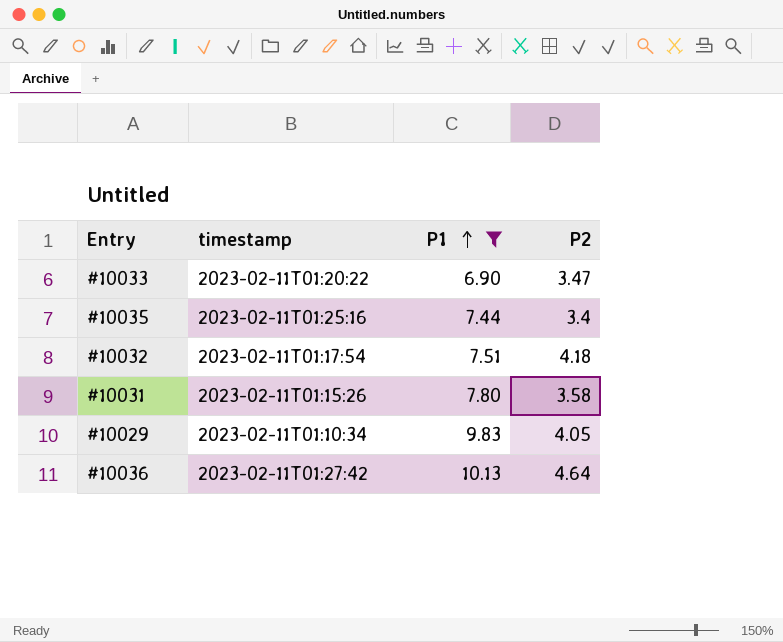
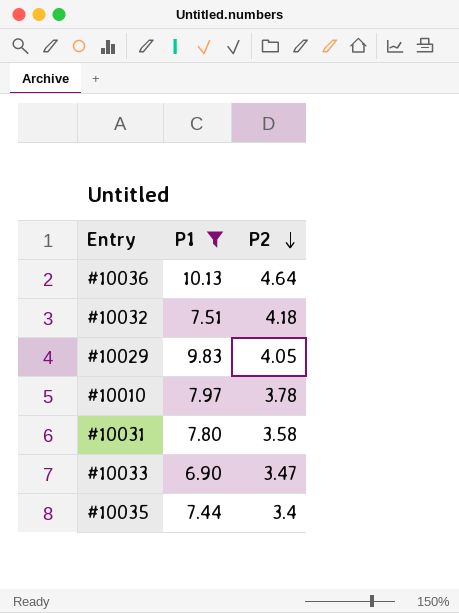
row order: P1 ascending -> P2 descending
column timestamp | position: 2 -> none
row #10010: none -> 7.97 | 3.78

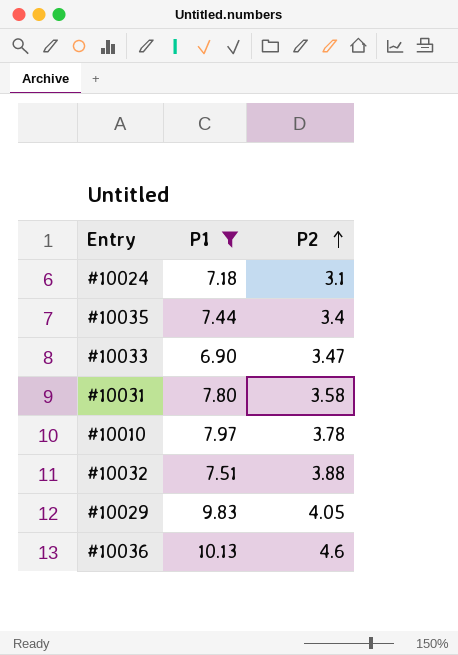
row order: P2 descending -> P2 ascending
row #10024: none -> 7.18 | 3.1
#10032 | P2: 4.18 -> 3.88
#10036 | P2: 4.64 -> 4.6

